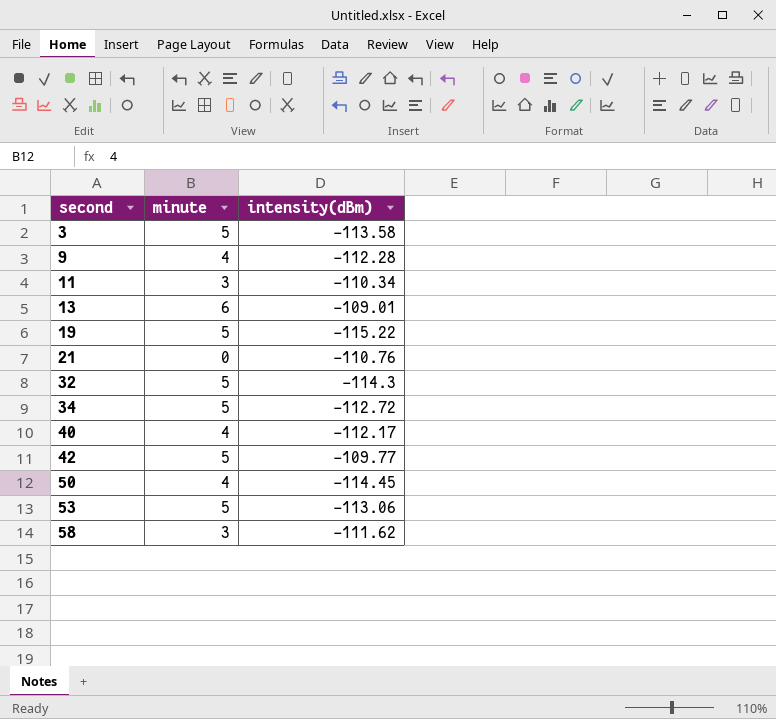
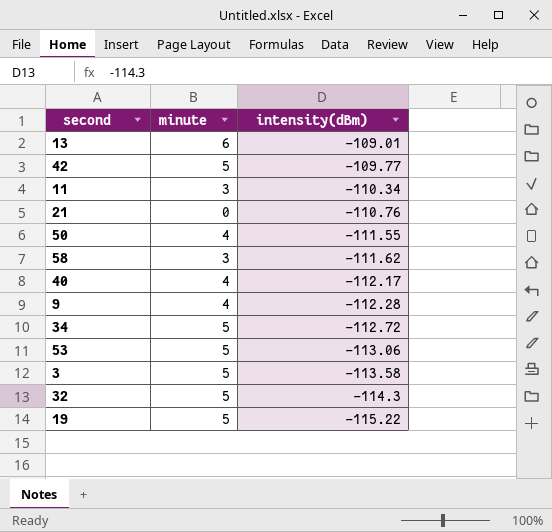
row order: second ascending -> intensity(dBm) descending
50 | intensity(dBm): -114.45 -> -111.55

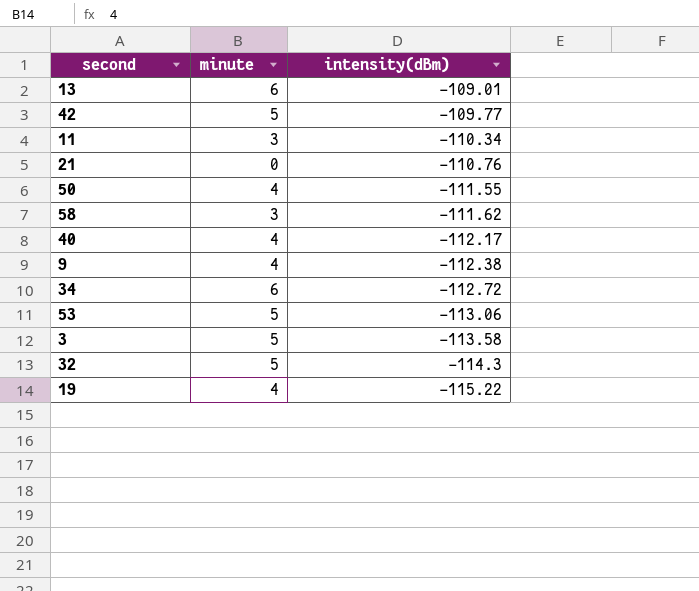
9 | intensity(dBm): -112.28 -> -112.38
34 | minute: 5 -> 6
19 | minute: 5 -> 4

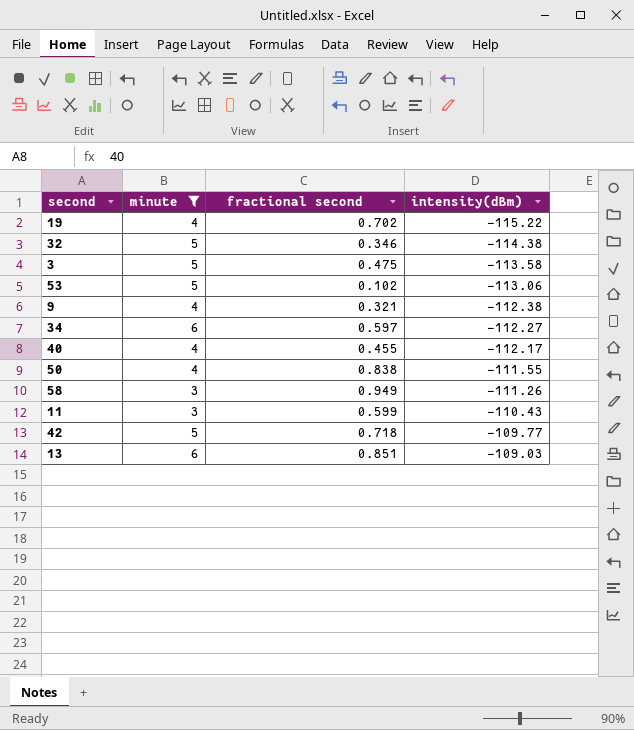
filter: none -> minute != 0
row order: intensity(dBm) descending -> intensity(dBm) ascending
column fractional second | position: none -> 3
32 | intensity(dBm): -114.3 -> -114.38
34 | intensity(dBm): -112.72 -> -112.27
58 | intensity(dBm): -111.62 -> -111.26
11 | intensity(dBm): -110.34 -> -110.43
13 | intensity(dBm): -109.01 -> -109.03

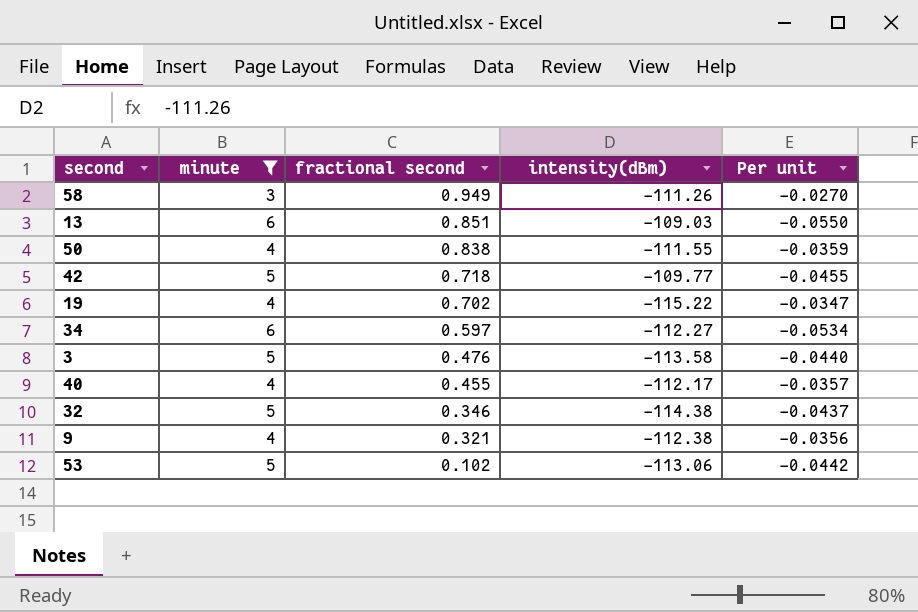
row order: intensity(dBm) ascending -> fractional second descending
column Per unit | formula: none -> [minute] / [intensity(dBm)]
row 11: 3 | 0.599 | -110.43 -> none
3 | fractional second: 0.475 -> 0.476

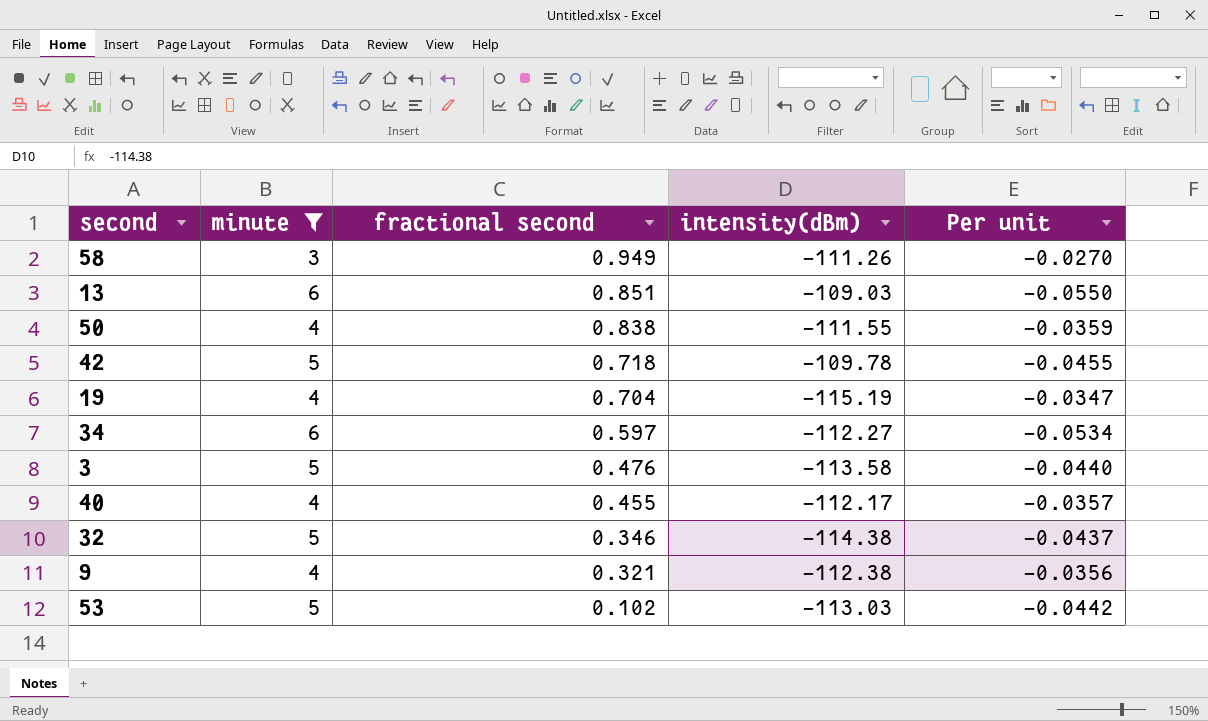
42 | intensity(dBm): -109.77 -> -109.78
19 | fractional second: 0.702 -> 0.704
19 | intensity(dBm): -115.22 -> -115.19
53 | intensity(dBm): -113.06 -> -113.03

